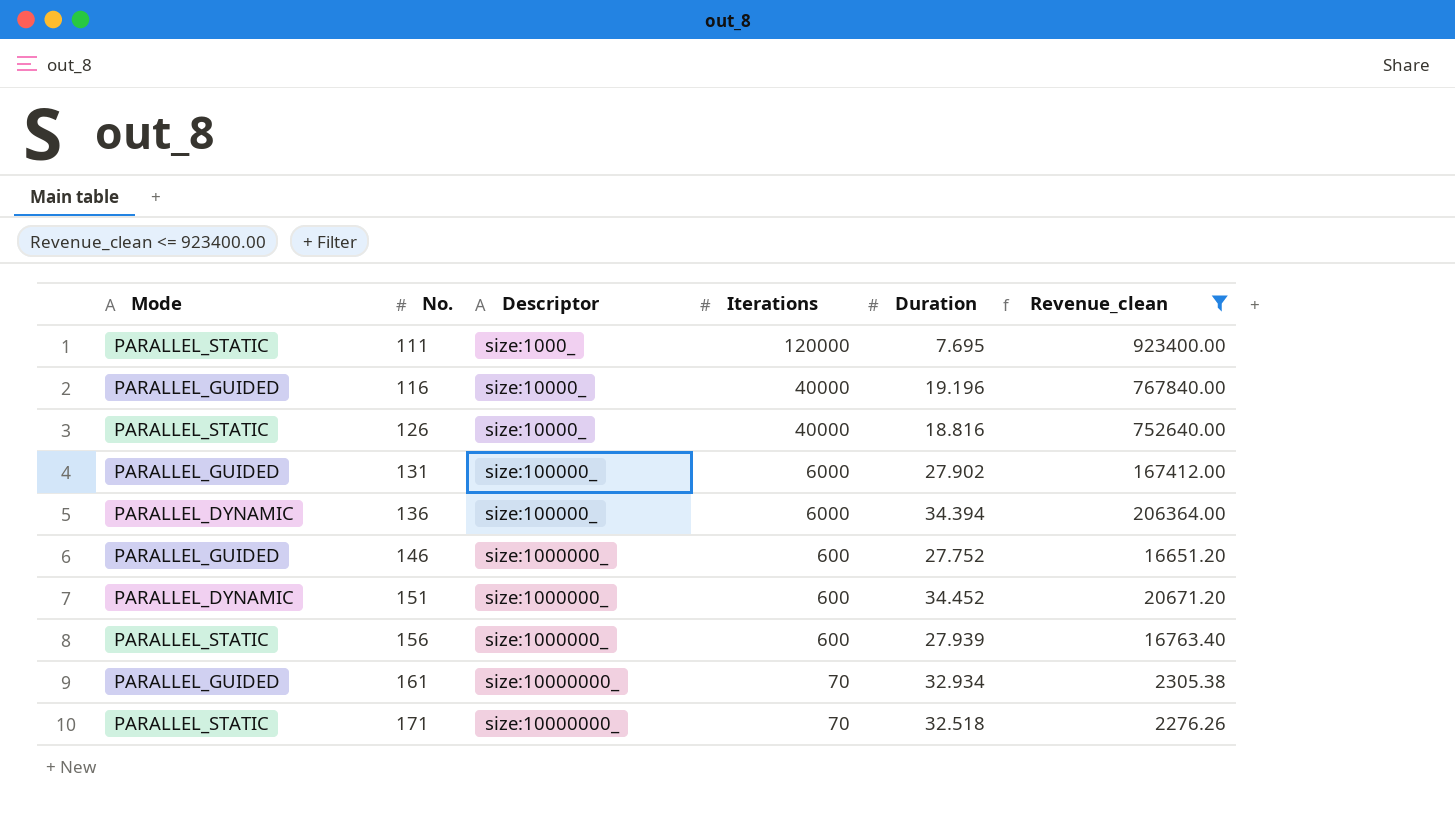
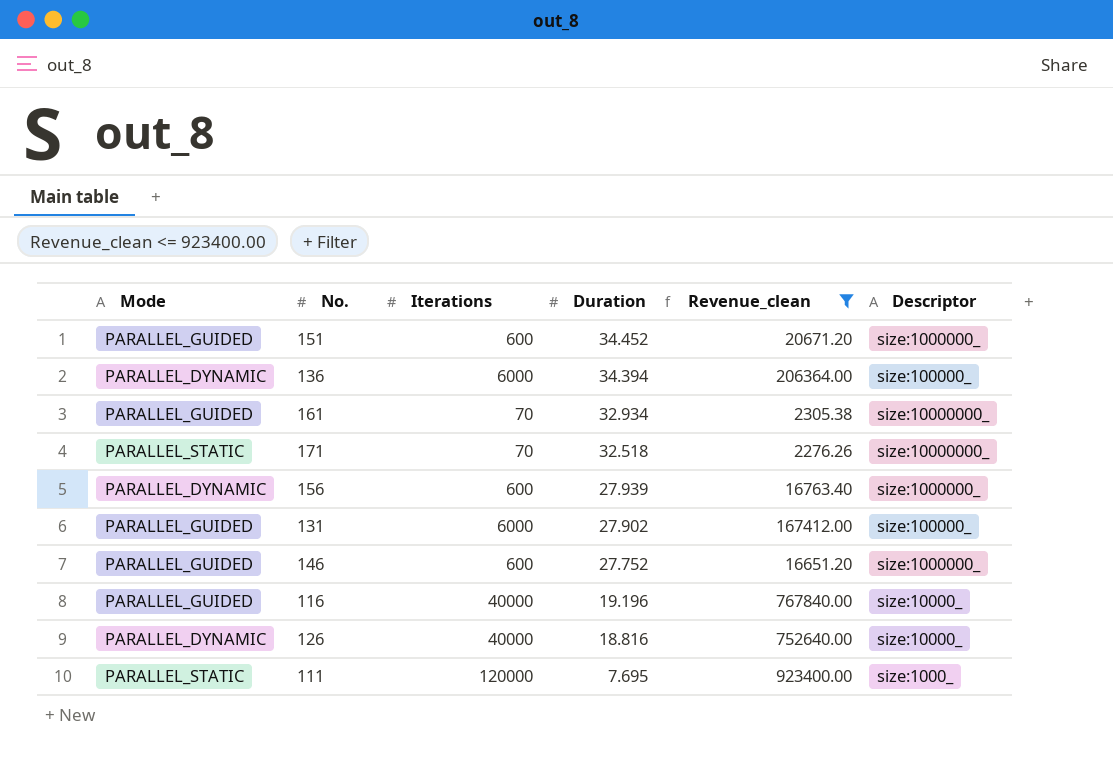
row order: No. ascending -> Duration descending
column Descriptor | position: 3 -> 6
151 | Mode: PARALLEL_DYNAMIC -> PARALLEL_GUIDED
156 | Mode: PARALLEL_STATIC -> PARALLEL_DYNAMIC
126 | Mode: PARALLEL_STATIC -> PARALLEL_DYNAMIC

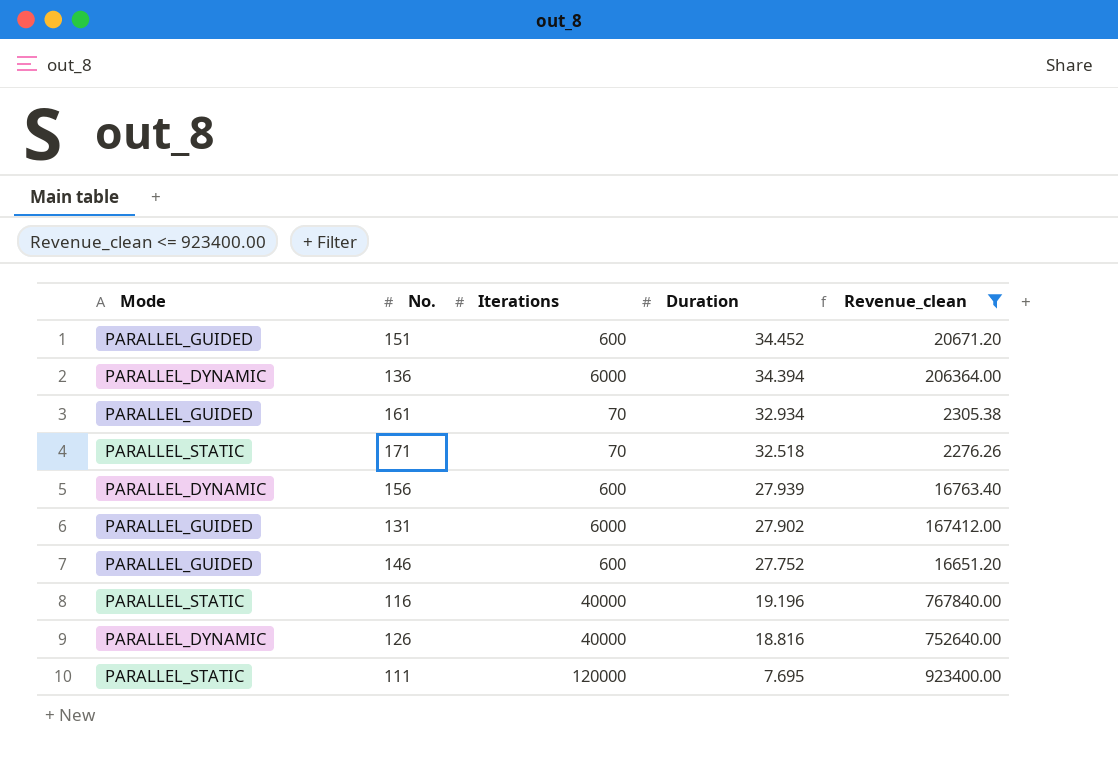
column Descriptor | position: 6 -> none
116 | Mode: PARALLEL_GUIDED -> PARALLEL_STATIC

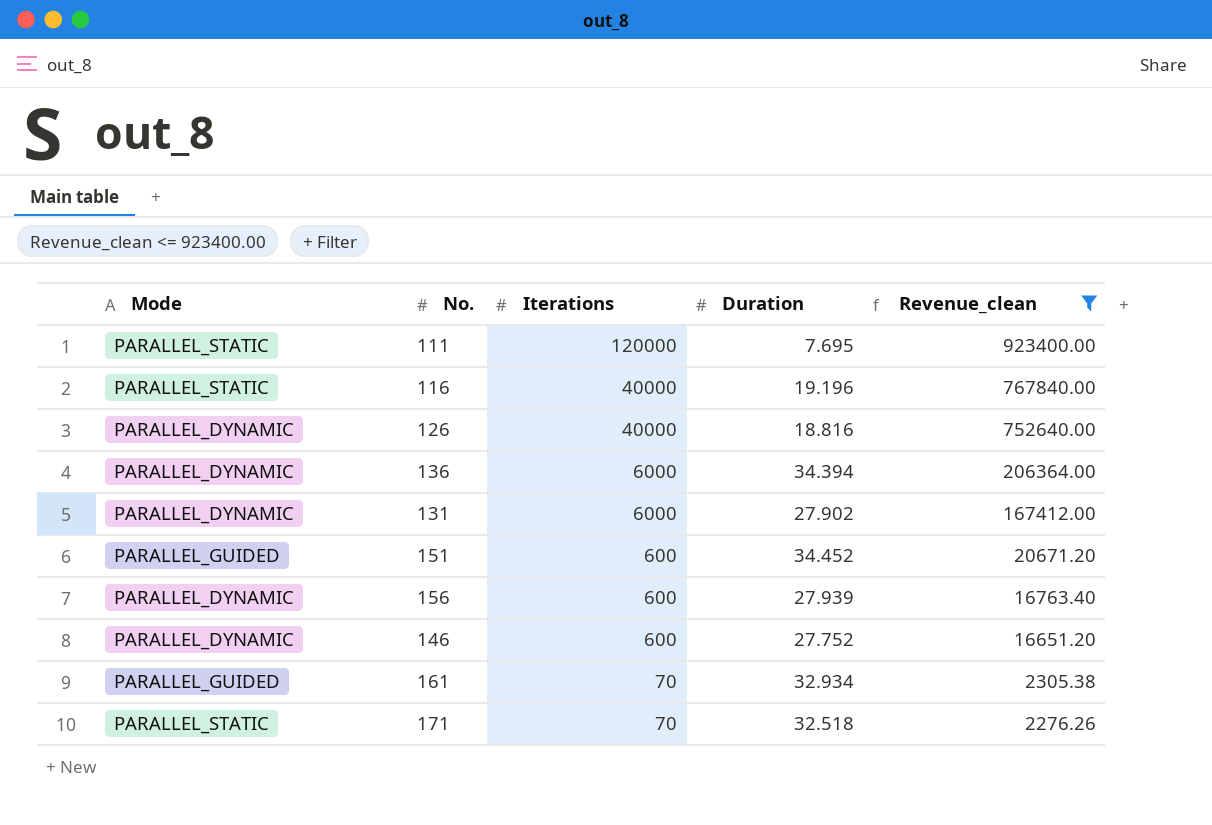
row order: Duration descending -> Iterations descending
131 | Mode: PARALLEL_GUIDED -> PARALLEL_DYNAMIC
146 | Mode: PARALLEL_GUIDED -> PARALLEL_DYNAMIC

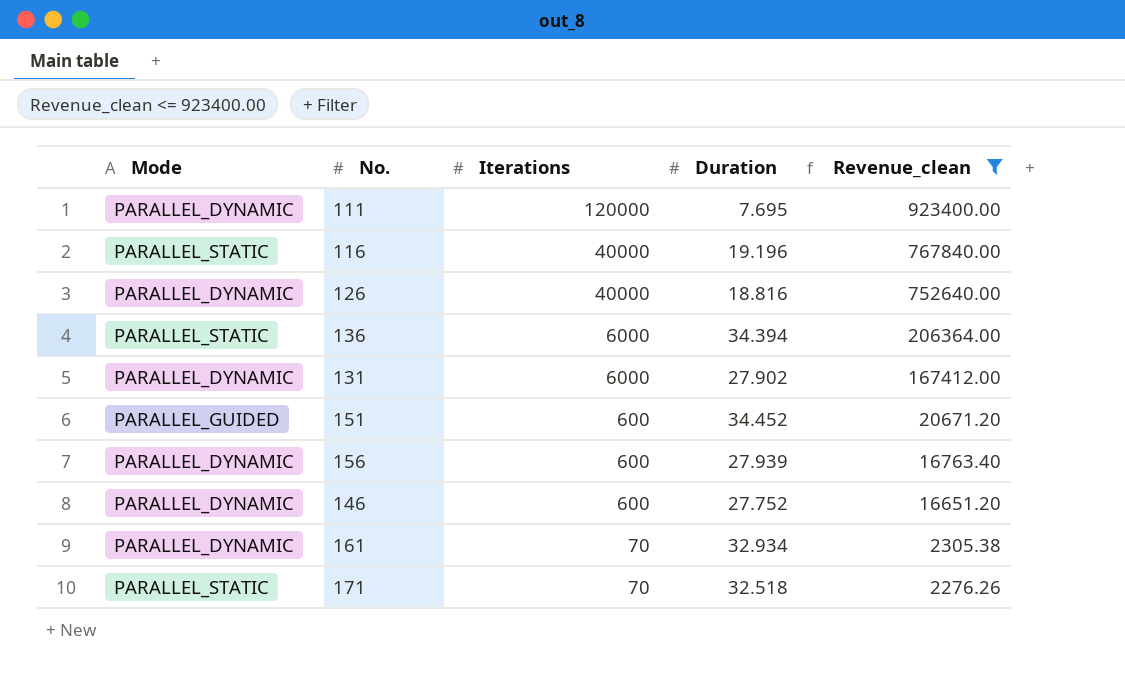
111 | Mode: PARALLEL_STATIC -> PARALLEL_DYNAMIC
136 | Mode: PARALLEL_DYNAMIC -> PARALLEL_STATIC
161 | Mode: PARALLEL_GUIDED -> PARALLEL_DYNAMIC

